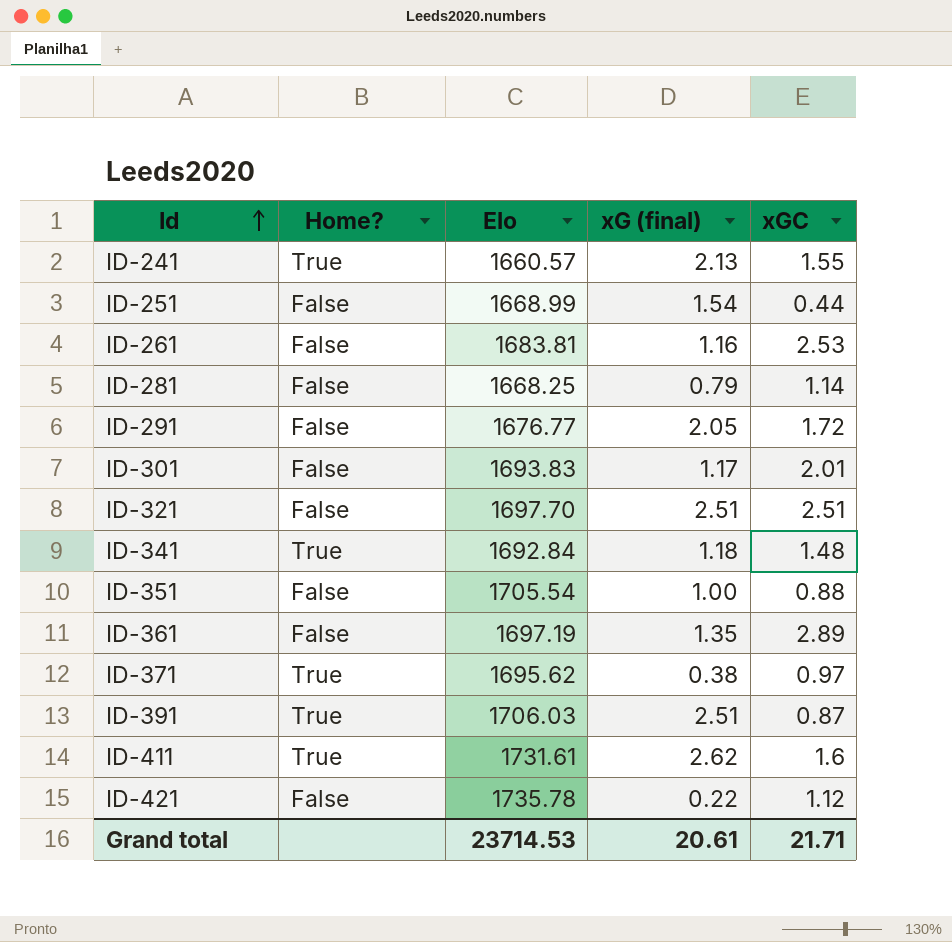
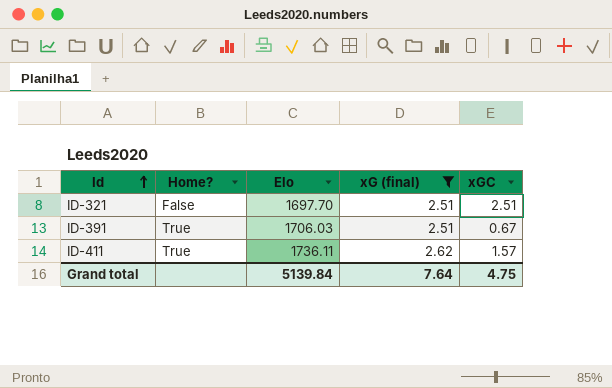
filter: none -> xG (final) >= 2.51
ID-391 | xGC: 0.87 -> 0.67
ID-411 | Elo: 1731.61 -> 1736.11
ID-411 | xGC: 1.6 -> 1.57
Grand total | Elo: 23714.53 -> 5139.84
Grand total | xG (final): 20.61 -> 7.64
Grand total | xGC: 21.71 -> 4.75

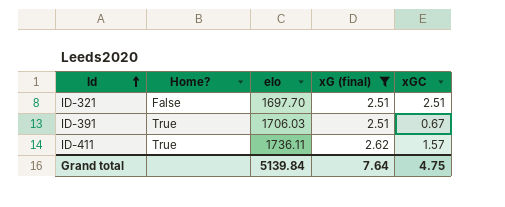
column name: Elo -> elo

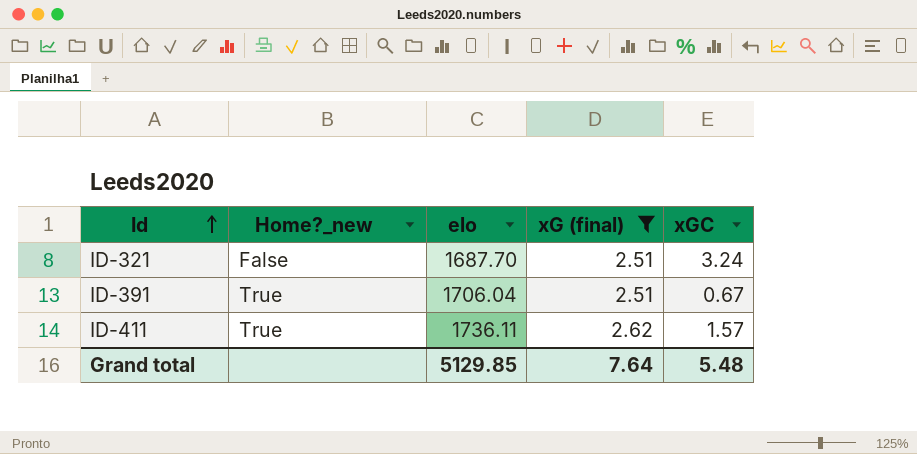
column name: Home? -> Home?_new
ID-321 | elo: 1697.70 -> 1687.70
ID-321 | xGC: 2.51 -> 3.24
ID-391 | elo: 1706.03 -> 1706.04
Grand total | elo: 5139.84 -> 5129.85
Grand total | xGC: 4.75 -> 5.48

